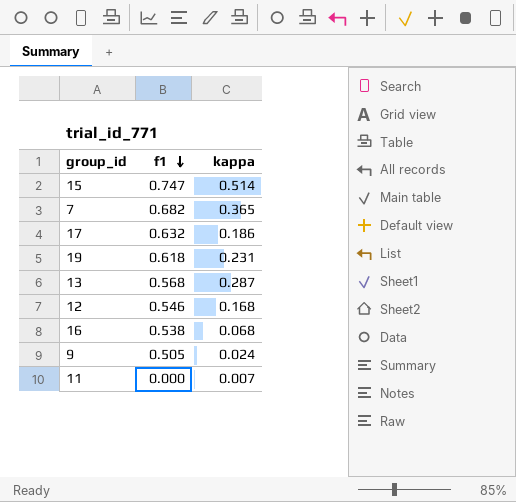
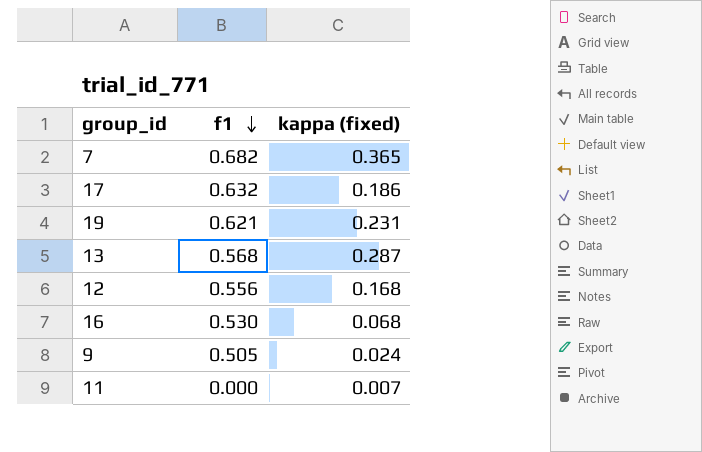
column name: kappa -> kappa (fixed)
row 15: 0.747 | 0.514 -> none
19 | f1: 0.618 -> 0.621
12 | f1: 0.546 -> 0.556
16 | f1: 0.538 -> 0.530

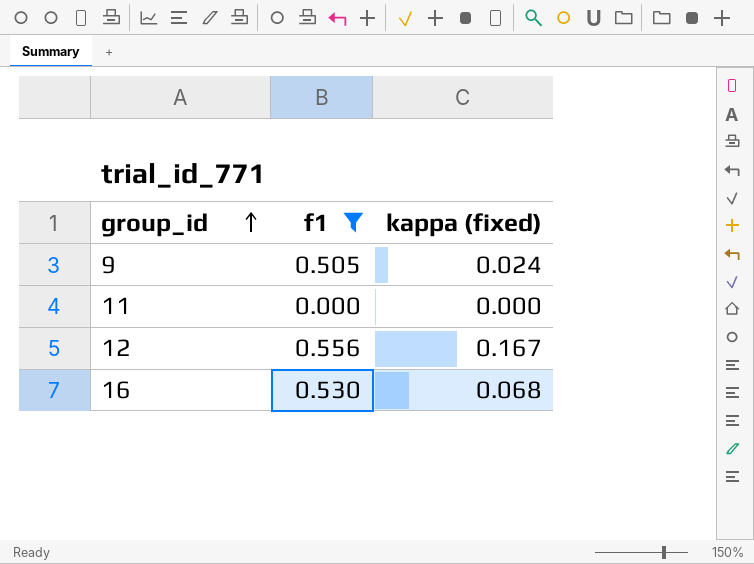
filter: none -> f1 <= 0.556
row order: f1 descending -> group_id ascending
11 | kappa (fixed): 0.007 -> 0.000
12 | kappa (fixed): 0.168 -> 0.167

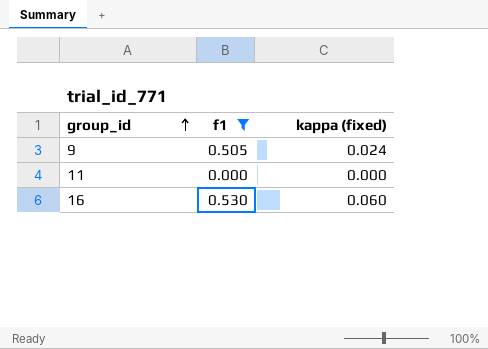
row 12: 0.556 | 0.167 -> none
16 | kappa (fixed): 0.068 -> 0.060

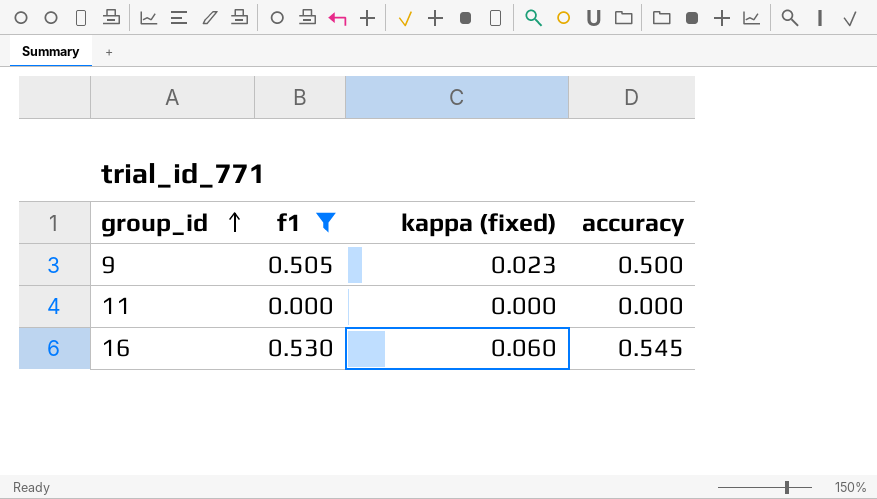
column accuracy | position: none -> 4
9 | kappa (fixed): 0.024 -> 0.023

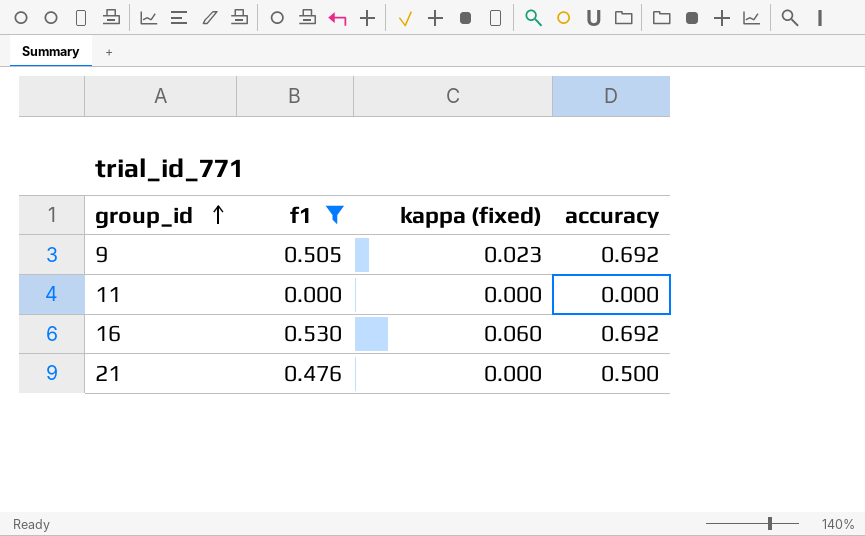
9 | accuracy: 0.500 -> 0.692
16 | accuracy: 0.545 -> 0.692
row 21: none -> 0.476 | 0.000 | 0.500

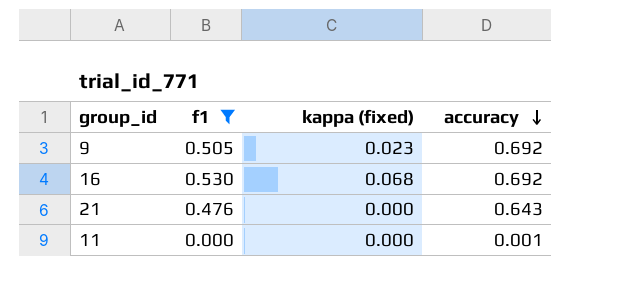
row order: group_id ascending -> accuracy descending
16 | kappa (fixed): 0.060 -> 0.068
21 | accuracy: 0.500 -> 0.643
11 | accuracy: 0.000 -> 0.001

